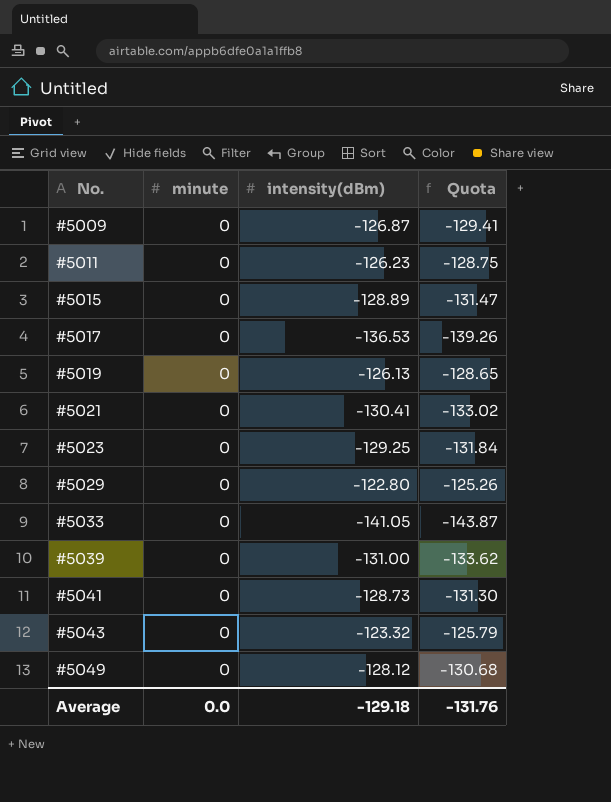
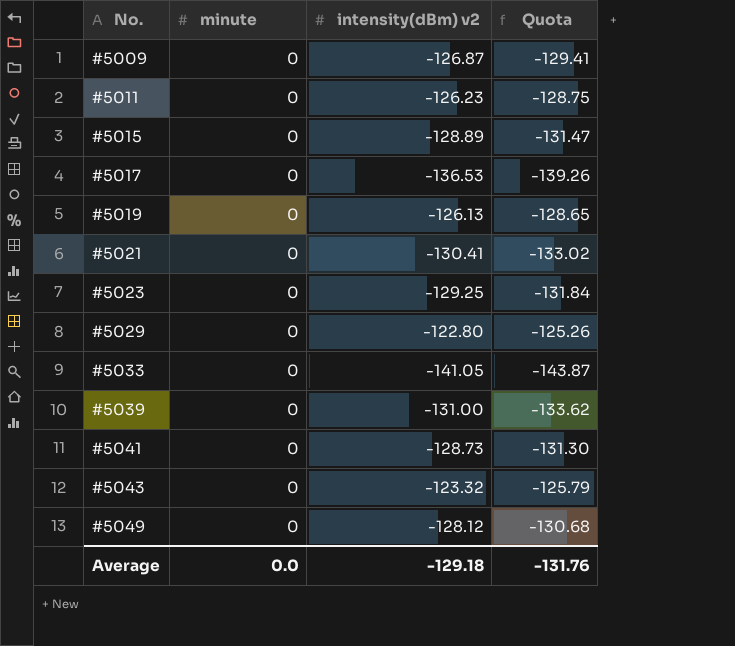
column name: intensity(dBm) -> intensity(dBm) v2

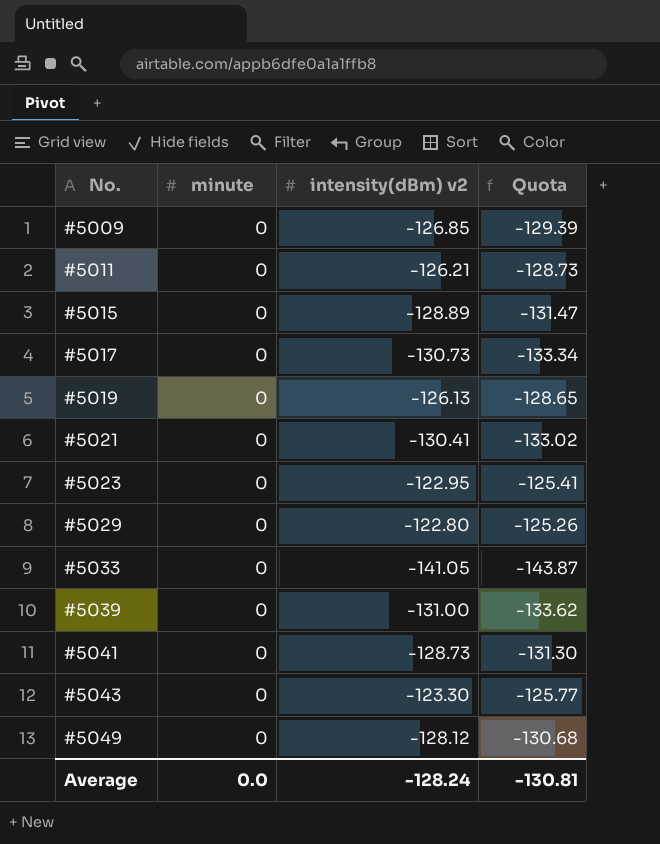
#5009 | intensity(dBm) v2: -126.87 -> -126.85
#5009 | Quota: -129.41 -> -129.39
#5011 | intensity(dBm) v2: -126.23 -> -126.21
#5011 | Quota: -128.75 -> -128.73
#5017 | intensity(dBm) v2: -136.53 -> -130.73
#5017 | Quota: -139.26 -> -133.34
#5023 | intensity(dBm) v2: -129.25 -> -122.95
#5023 | Quota: -131.84 -> -125.41
#5043 | intensity(dBm) v2: -123.32 -> -123.30
#5043 | Quota: -125.79 -> -125.77
Average | intensity(dBm) v2: -129.18 -> -128.24
Average | Quota: -131.76 -> -130.81

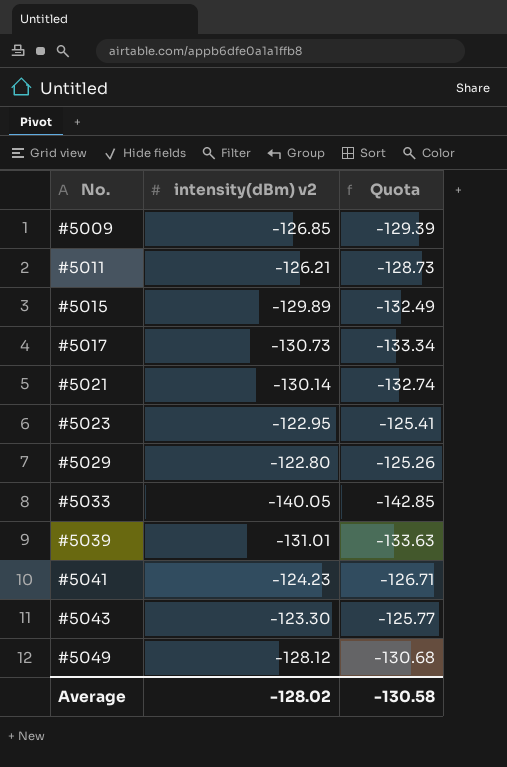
column minute | position: 2 -> none
row #5019: 0 | -126.13 | -128.65 -> none
#5015 | intensity(dBm) v2: -128.89 -> -129.89
#5015 | Quota: -131.47 -> -132.49
#5021 | intensity(dBm) v2: -130.41 -> -130.14
#5021 | Quota: -133.02 -> -132.74
#5033 | intensity(dBm) v2: -141.05 -> -140.05
#5033 | Quota: -143.87 -> -142.85
#5039 | intensity(dBm) v2: -131.00 -> -131.01
#5039 | Quota: -133.62 -> -133.63
#5041 | intensity(dBm) v2: -128.73 -> -124.23
#5041 | Quota: -131.30 -> -126.71
Average | intensity(dBm) v2: -128.24 -> -128.02
Average | Quota: -130.81 -> -130.58

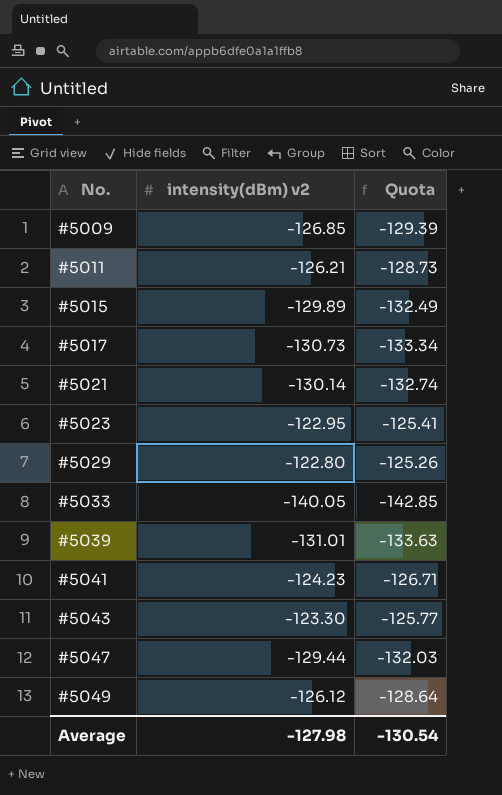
row #5047: none -> -129.44 | -132.03
#5049 | intensity(dBm) v2: -128.12 -> -126.12
#5049 | Quota: -130.68 -> -128.64
Average | intensity(dBm) v2: -128.02 -> -127.98
Average | Quota: -130.58 -> -130.54

